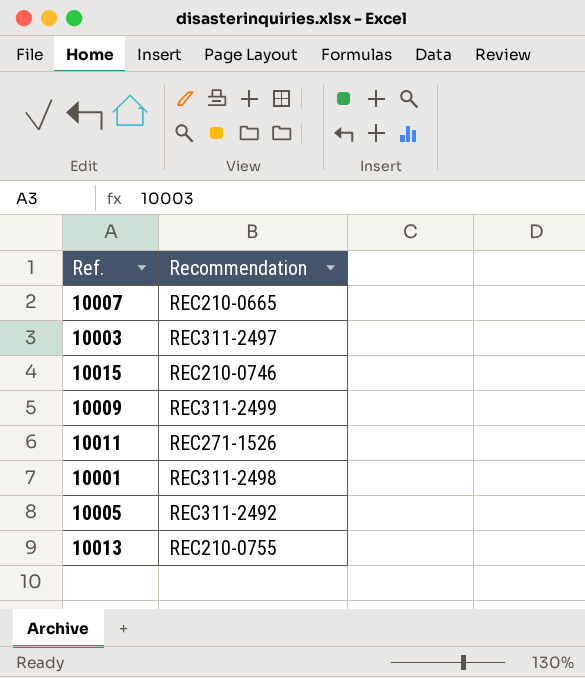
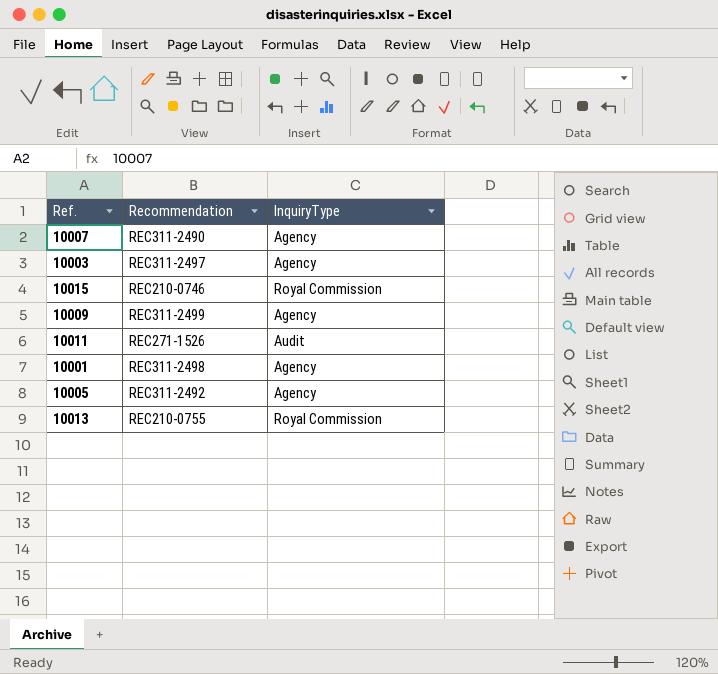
column InquiryType | position: none -> 3
10007 | Recommendation: REC210-0665 -> REC311-2490

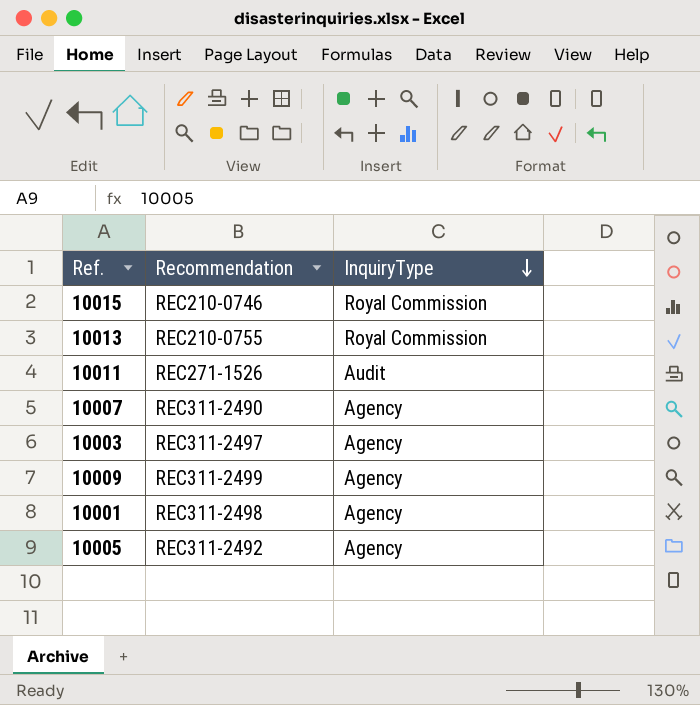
row order: none -> InquiryType descending

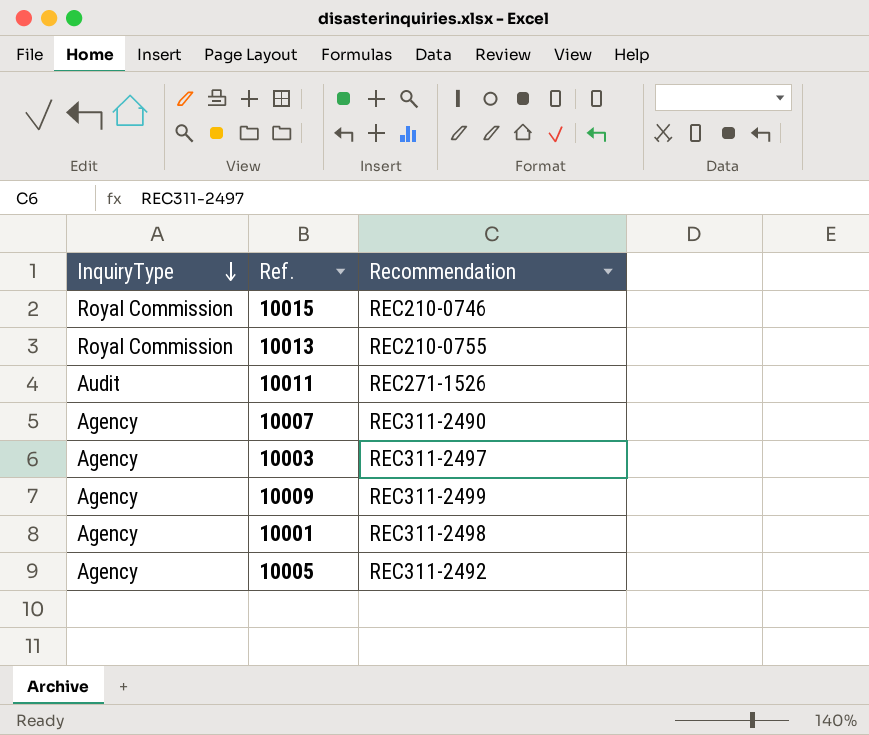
column InquiryType | position: 3 -> 1

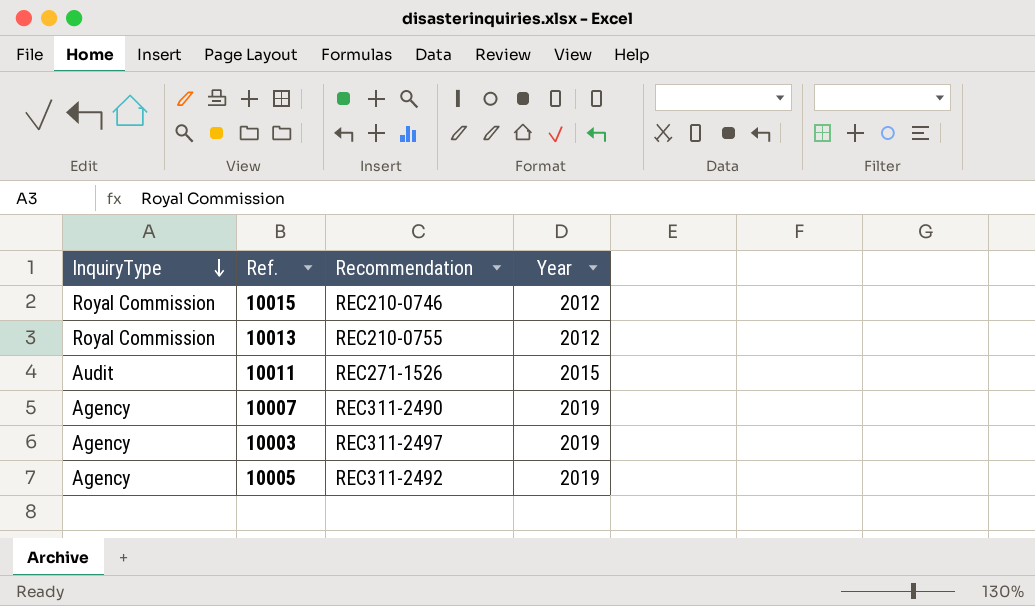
column Year | position: none -> 4
row 10009: Agency | REC311-2499 -> none
row 10001: Agency | REC311-2498 -> none

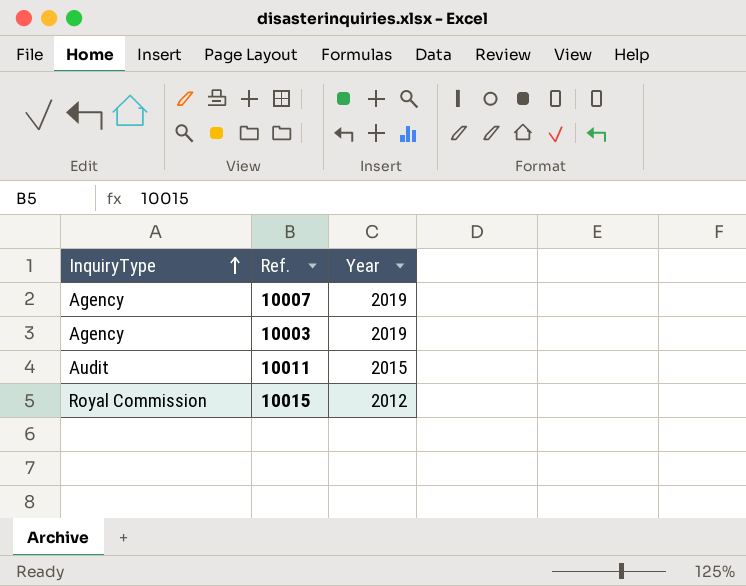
row order: InquiryType descending -> InquiryType ascending
column Recommendation | position: 3 -> none
row 10013: Royal Commission | REC210-0755 | 2012 -> none
row 10005: Agency | REC311-2492 | 2019 -> none

